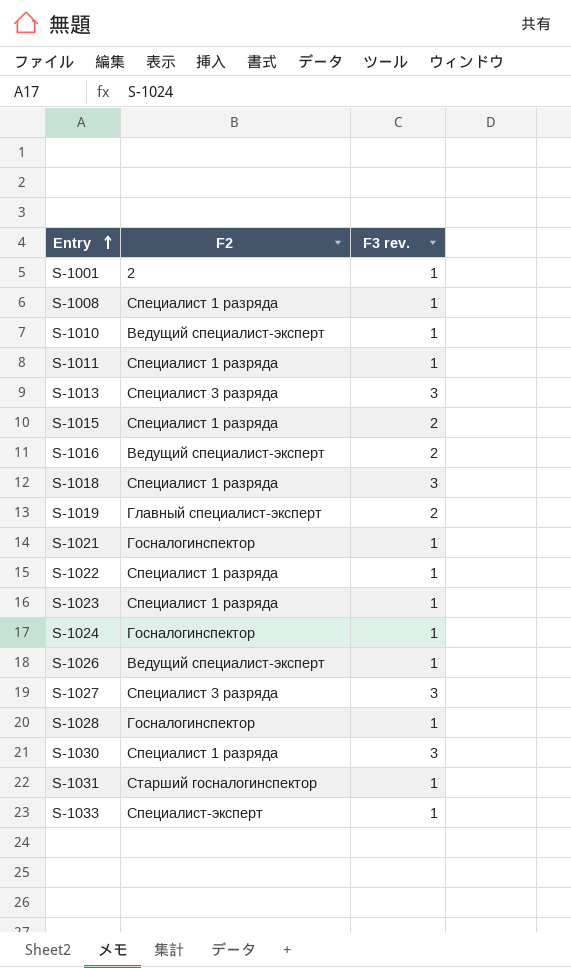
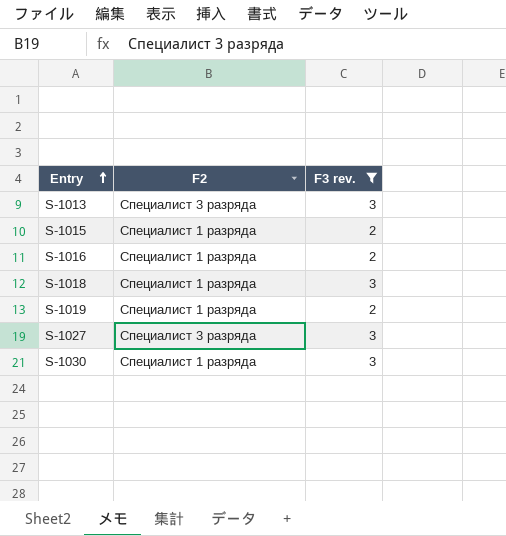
filter: none -> F3 rev. != 1
S-1016 | F2: Ведущий специалист-эксперт -> Специалист 1 разряда
S-1019 | F2: Главный специалист-эксперт -> Специалист 1 разряда

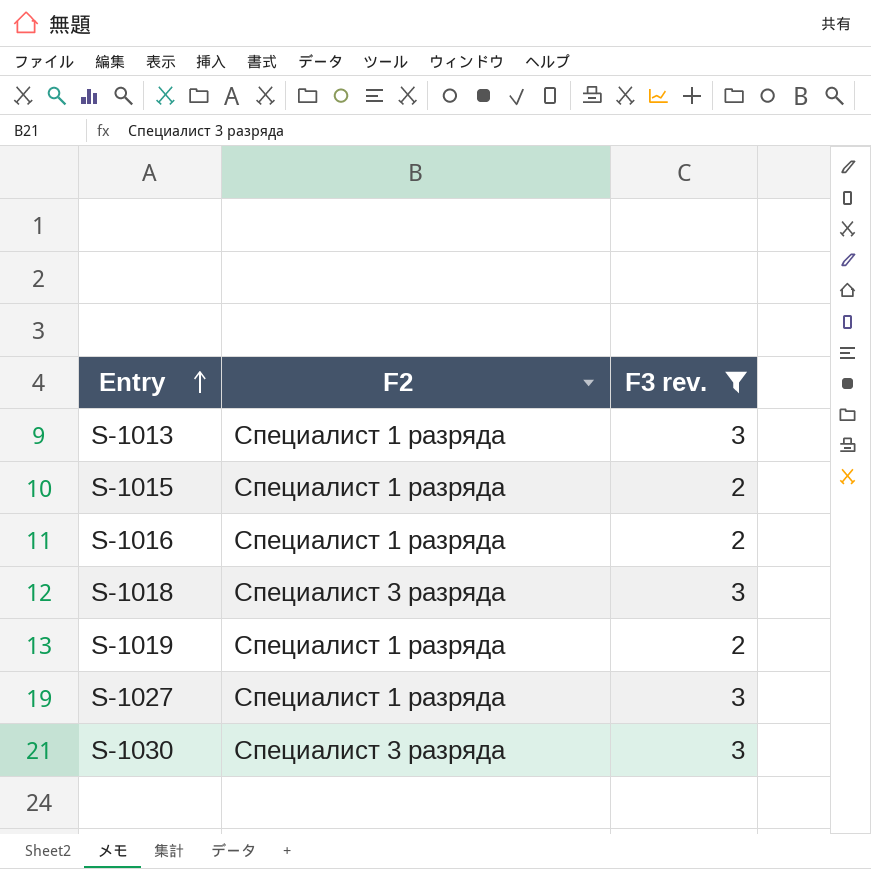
S-1013 | F2: Специалист 3 разряда -> Специалист 1 разряда
S-1018 | F2: Специалист 1 разряда -> Специалист 3 разряда
S-1027 | F2: Специалист 3 разряда -> Специалист 1 разряда
S-1030 | F2: Специалист 1 разряда -> Специалист 3 разряда

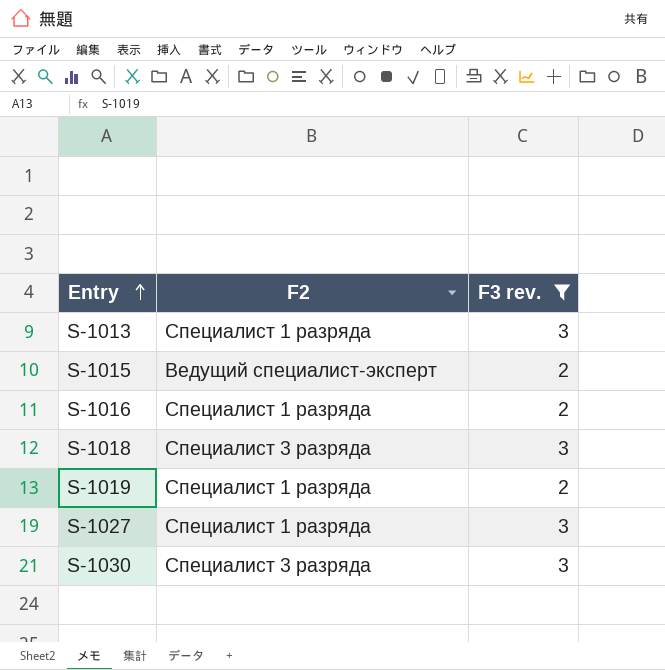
S-1015 | F2: Специалист 1 разряда -> Ведущий специалист-эксперт

